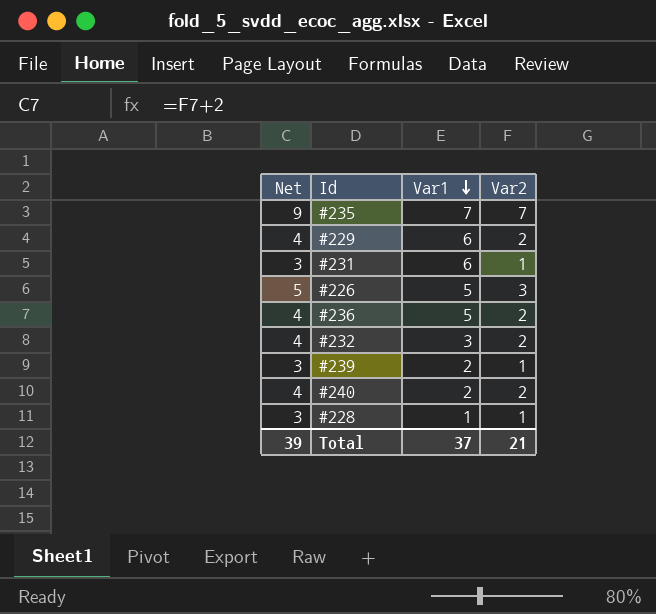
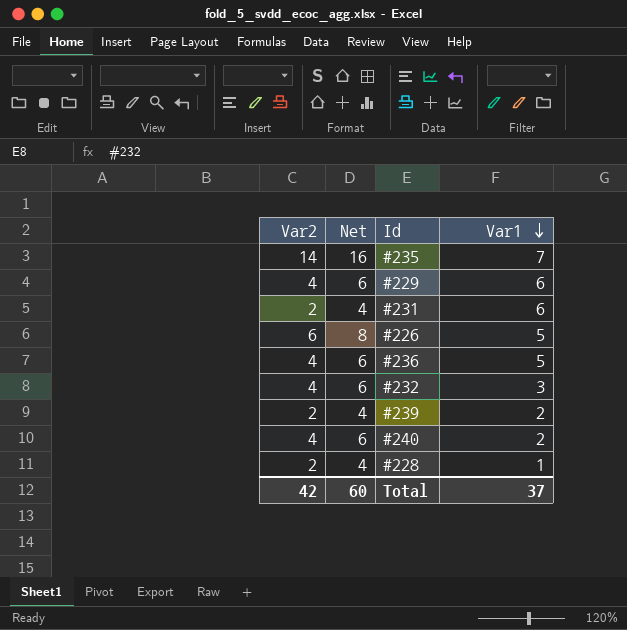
column Var2 | position: 4 -> 1
#235 | Var2: 7 -> 14
#235 | Net: 9 -> 16
#229 | Var2: 2 -> 4
#229 | Net: 4 -> 6
#231 | Var2: 1 -> 2
#231 | Net: 3 -> 4
#226 | Var2: 3 -> 6
#226 | Net: 5 -> 8
#236 | Var2: 2 -> 4
#236 | Net: 4 -> 6
#232 | Var2: 2 -> 4
#232 | Net: 4 -> 6
#239 | Var2: 1 -> 2
#239 | Net: 3 -> 4
#240 | Var2: 2 -> 4
#240 | Net: 4 -> 6
#228 | Var2: 1 -> 2
#228 | Net: 3 -> 4
Total | Var2: 21 -> 42
Total | Net: 39 -> 60

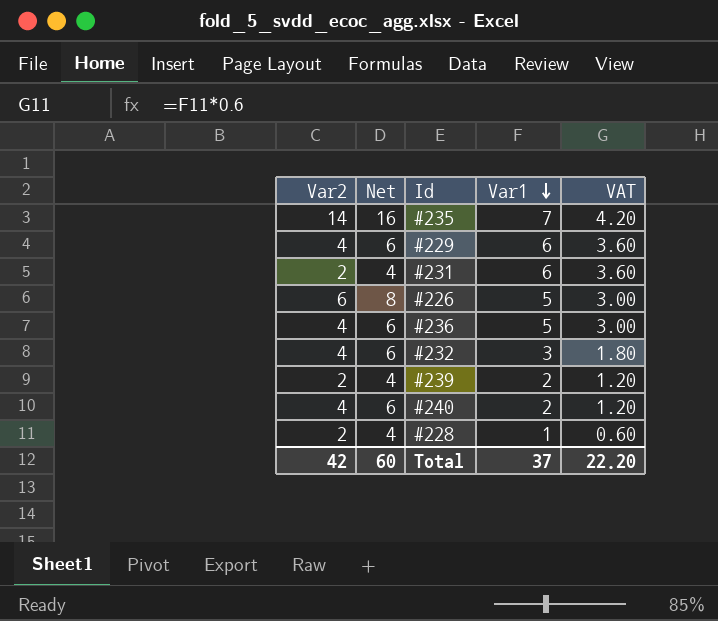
column VAT | formula: none -> [Var1] * 0.6

